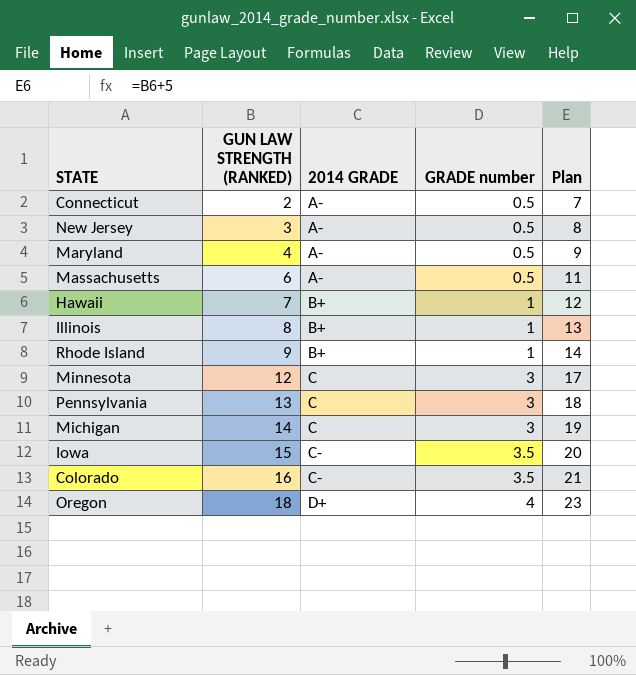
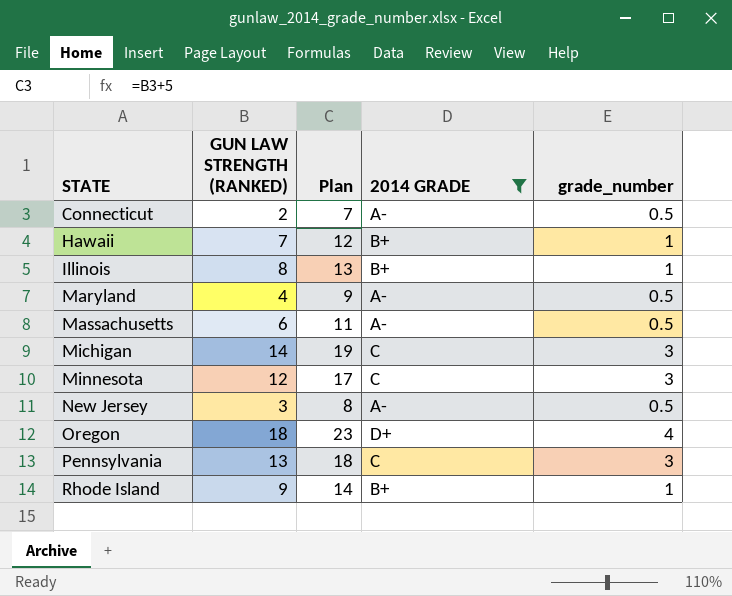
filter: none -> 2014 GRADE != C-
row order: GUN LAW STRENGTH (RANKED) ascending -> STATE ascending
column Plan | position: 5 -> 3
column name: GRADE number -> grade_number

